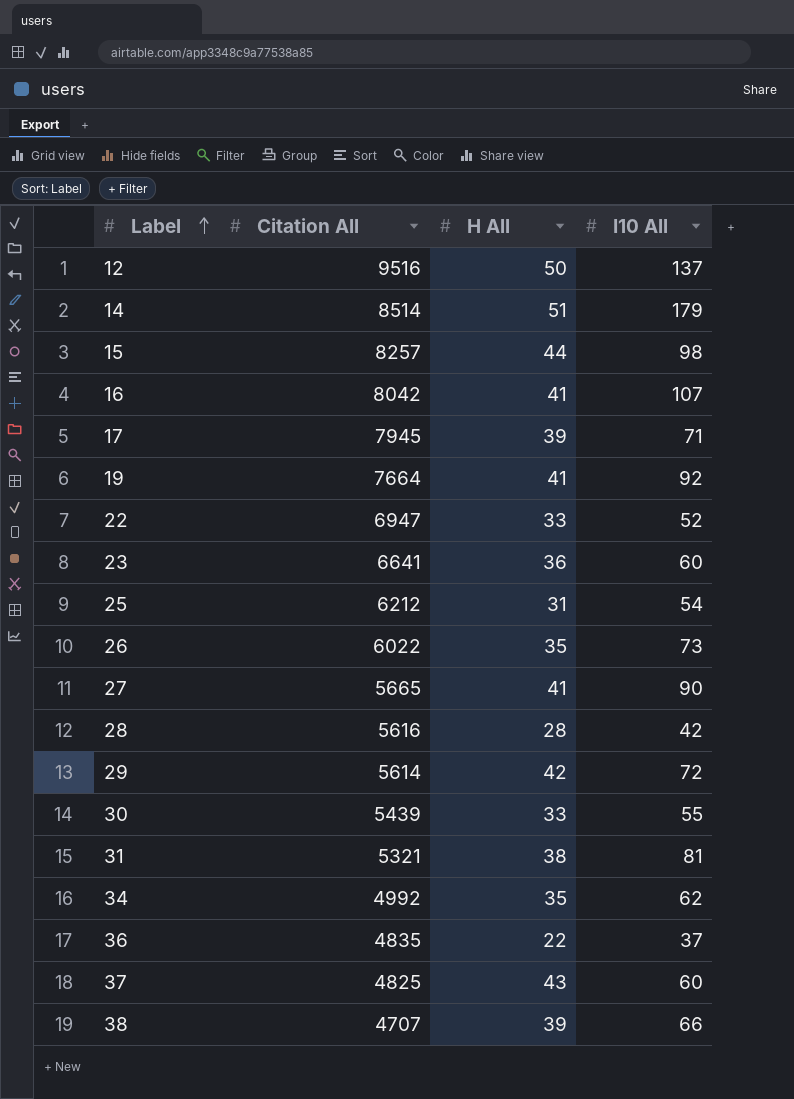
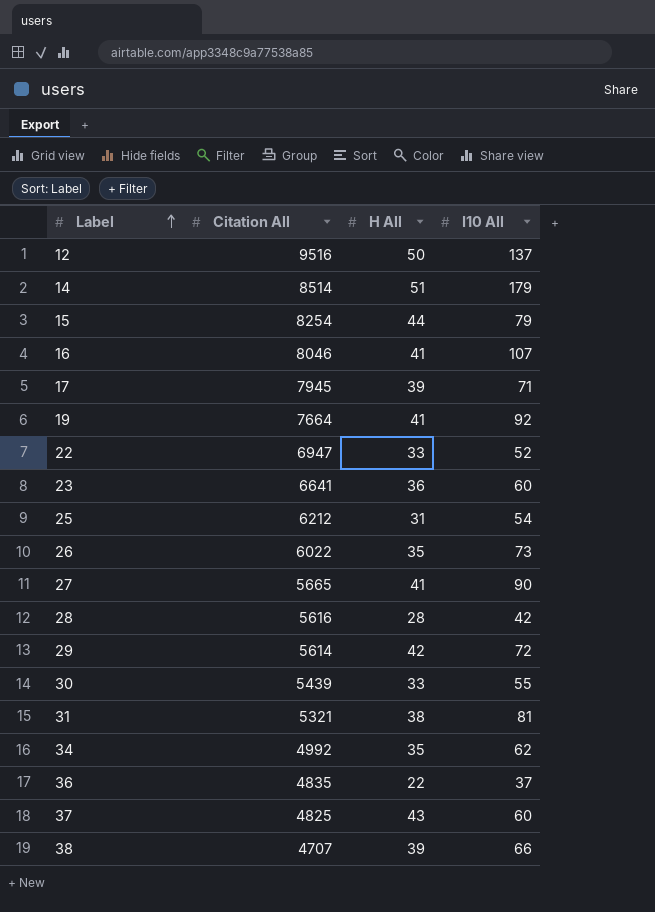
15 | Citation All: 8257 -> 8254
15 | I10 All: 98 -> 79
16 | Citation All: 8042 -> 8046

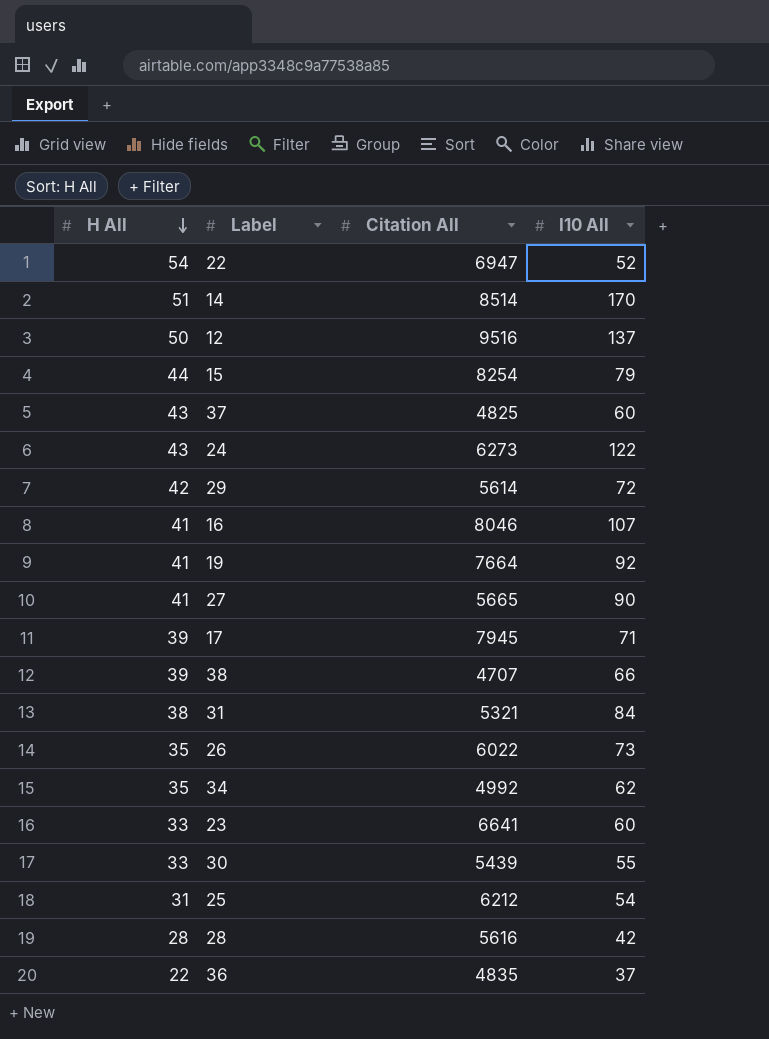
row order: Label ascending -> H All descending
column H All | position: 3 -> 1
22 | H All: 33 -> 54
14 | I10 All: 179 -> 170
row 24: none -> 43 | 6273 | 122
31 | I10 All: 81 -> 84
23 | H All: 36 -> 33

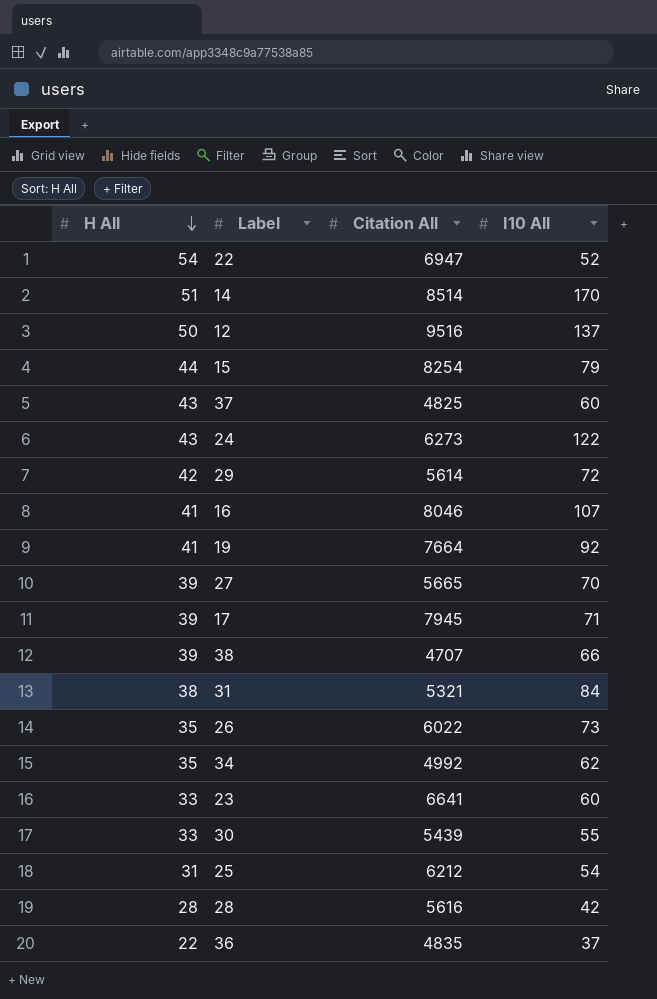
27 | H All: 41 -> 39
27 | I10 All: 90 -> 70

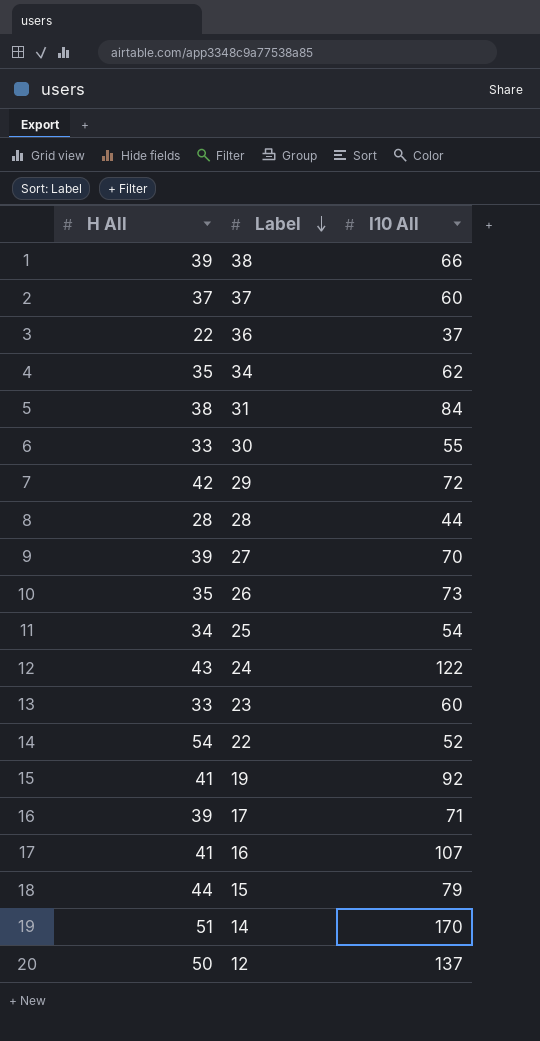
row order: H All descending -> Label descending
column Citation All | position: 3 -> none
37 | H All: 43 -> 37
28 | I10 All: 42 -> 44
25 | H All: 31 -> 34

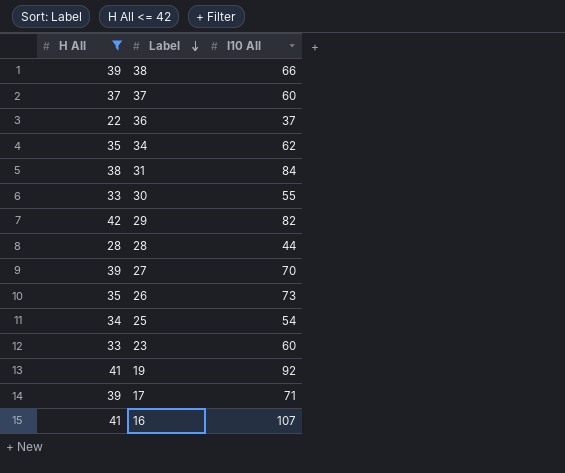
filter: none -> H All <= 42
29 | I10 All: 72 -> 82

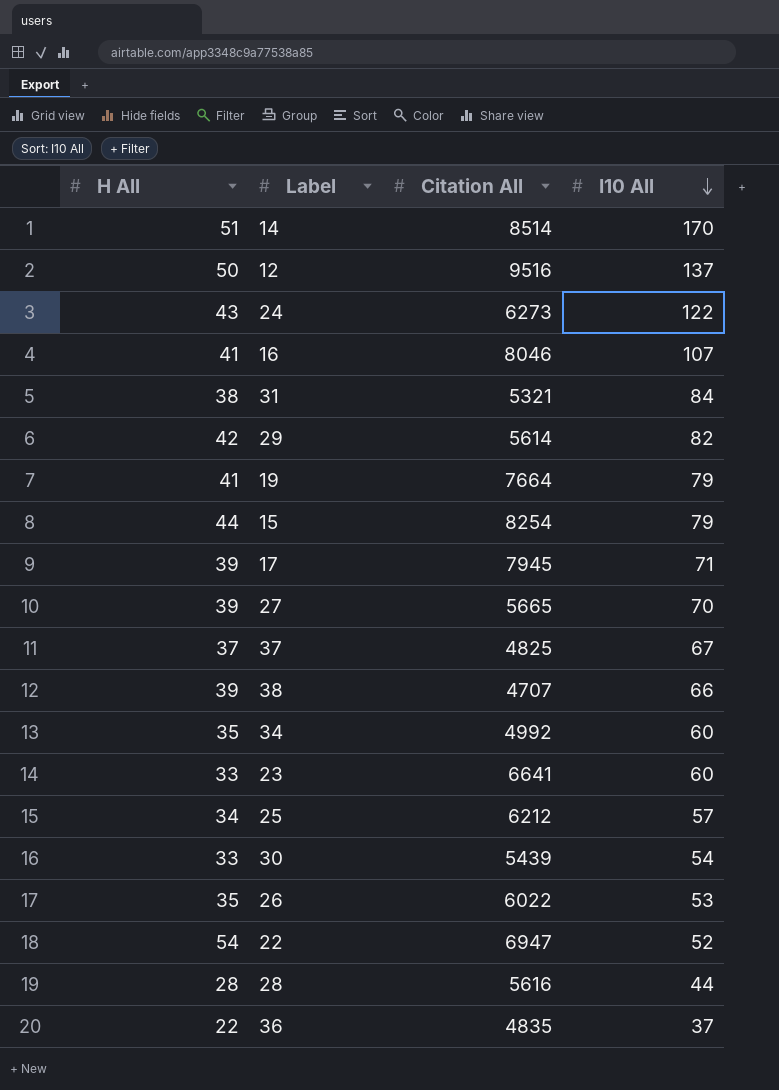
filter: H All <= 42 -> none
row order: Label descending -> I10 All descending
column Citation All | position: none -> 3
19 | I10 All: 92 -> 79
37 | I10 All: 60 -> 67
34 | I10 All: 62 -> 60
25 | I10 All: 54 -> 57
30 | I10 All: 55 -> 54
26 | I10 All: 73 -> 53

